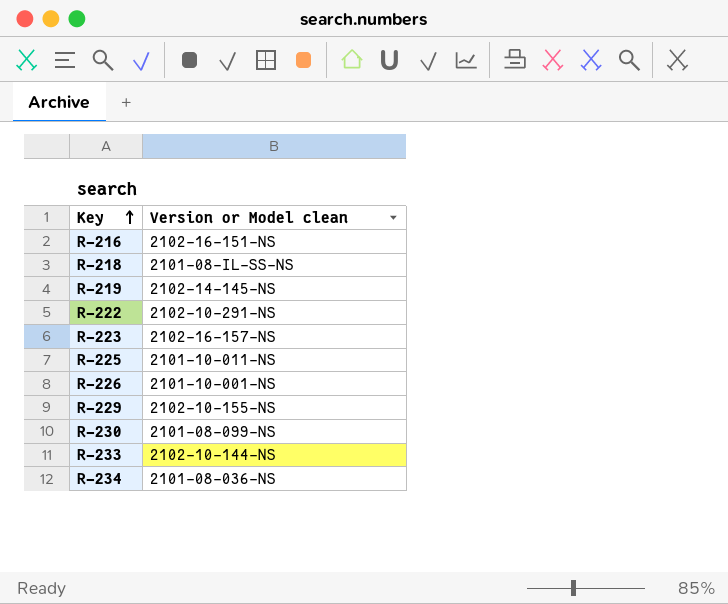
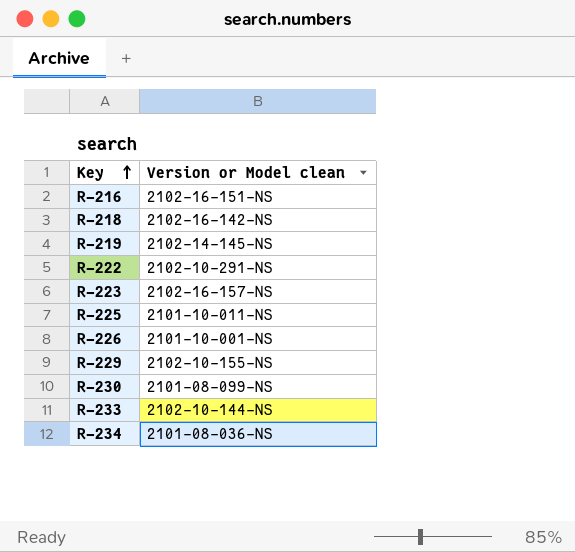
R-218 | Version or Model clean: 2101-08-IL-SS-NS -> 2102-16-142-NS

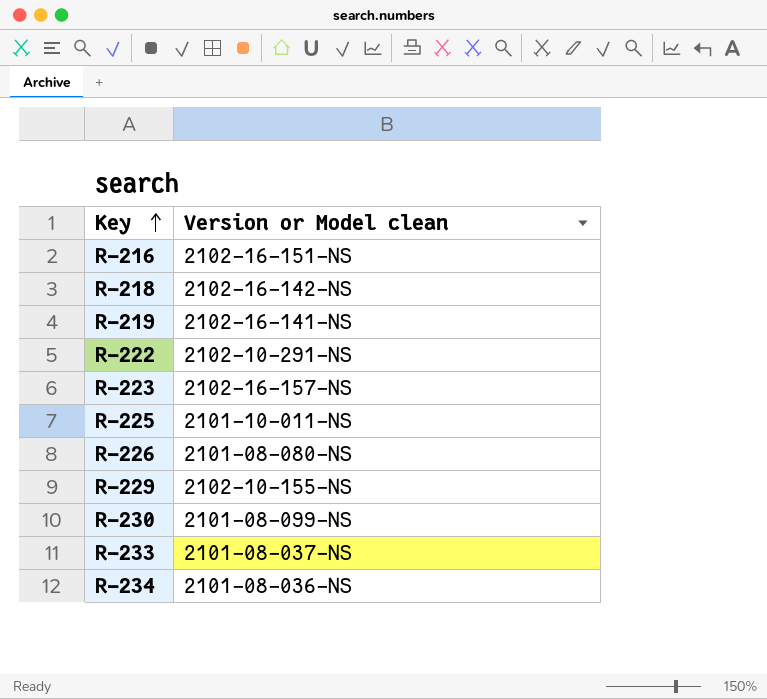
R-219 | Version or Model clean: 2102-14-145-NS -> 2102-16-141-NS
R-226 | Version or Model clean: 2101-10-001-NS -> 2101-08-080-NS
R-233 | Version or Model clean: 2102-10-144-NS -> 2101-08-037-NS

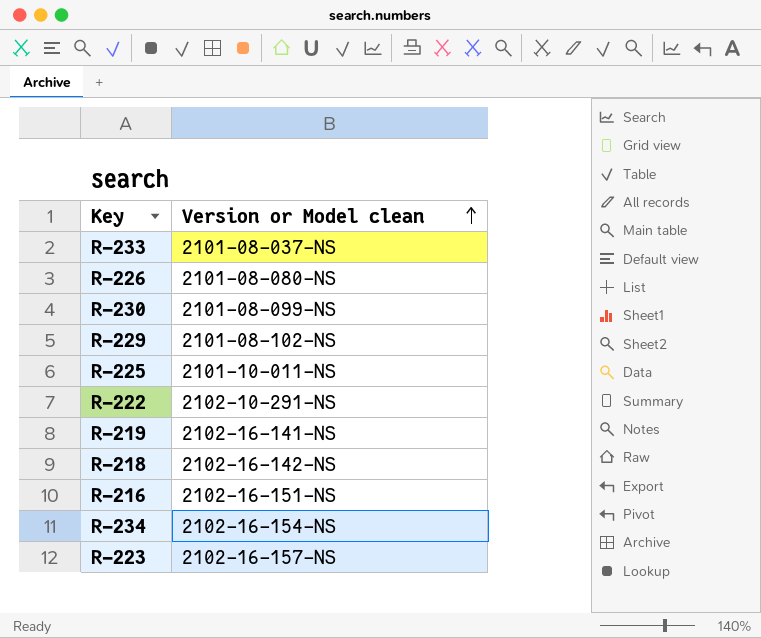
row order: Key ascending -> Version or Model clean ascending
R-229 | Version or Model clean: 2102-10-155-NS -> 2101-08-102-NS
R-234 | Version or Model clean: 2101-08-036-NS -> 2102-16-154-NS

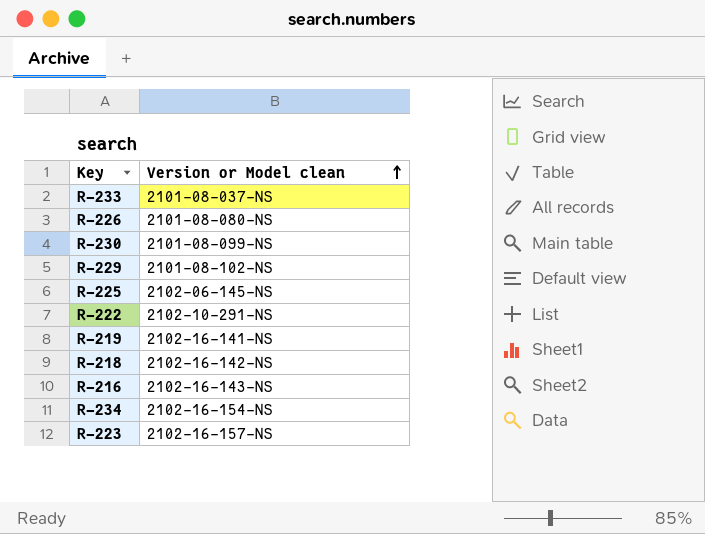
R-225 | Version or Model clean: 2101-10-011-NS -> 2102-06-145-NS
R-216 | Version or Model clean: 2102-16-151-NS -> 2102-16-143-NS

